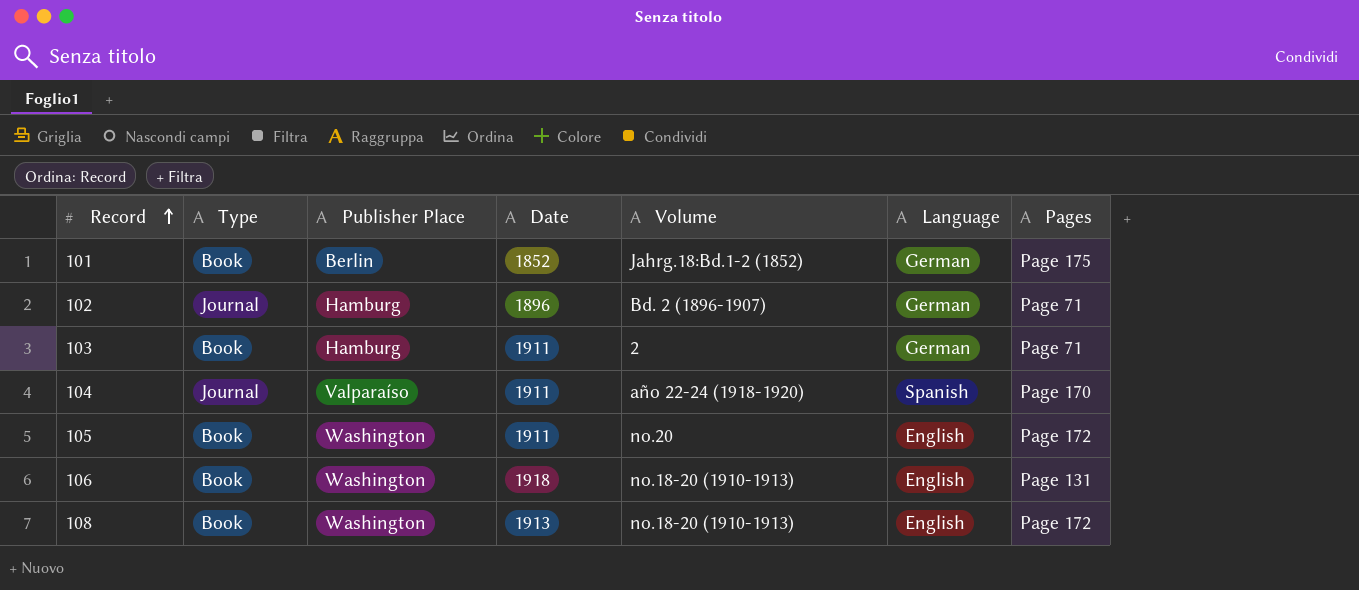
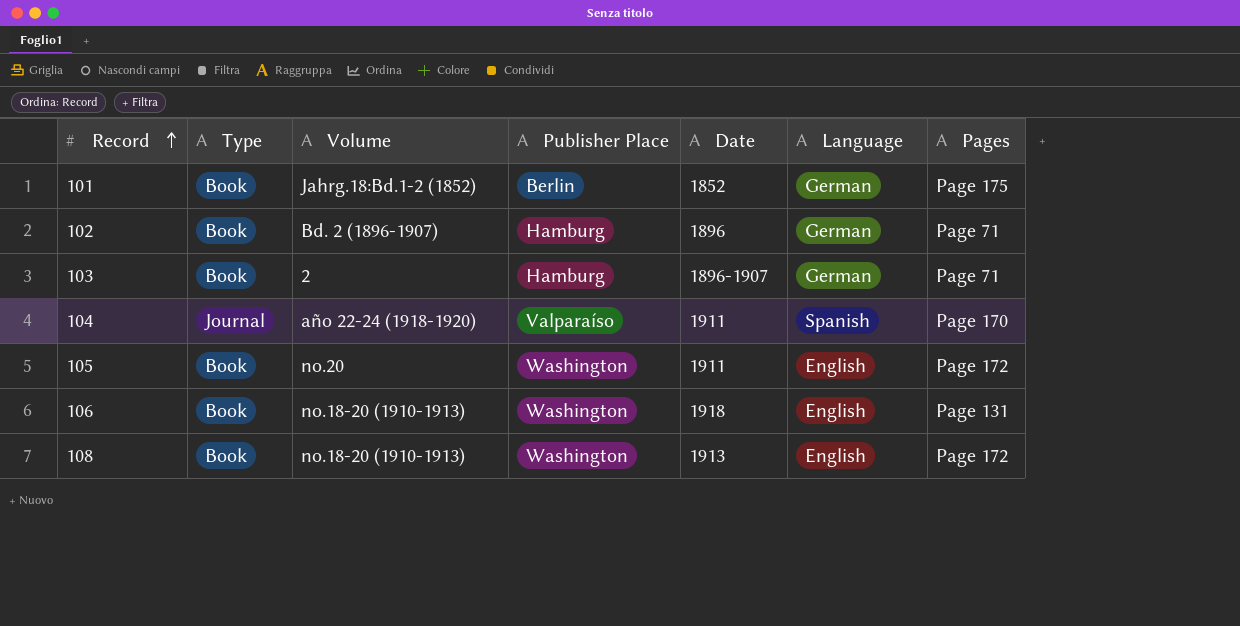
column Volume | position: 5 -> 3
102 | Type: Journal -> Book
103 | Date: 1911 -> 1896-1907

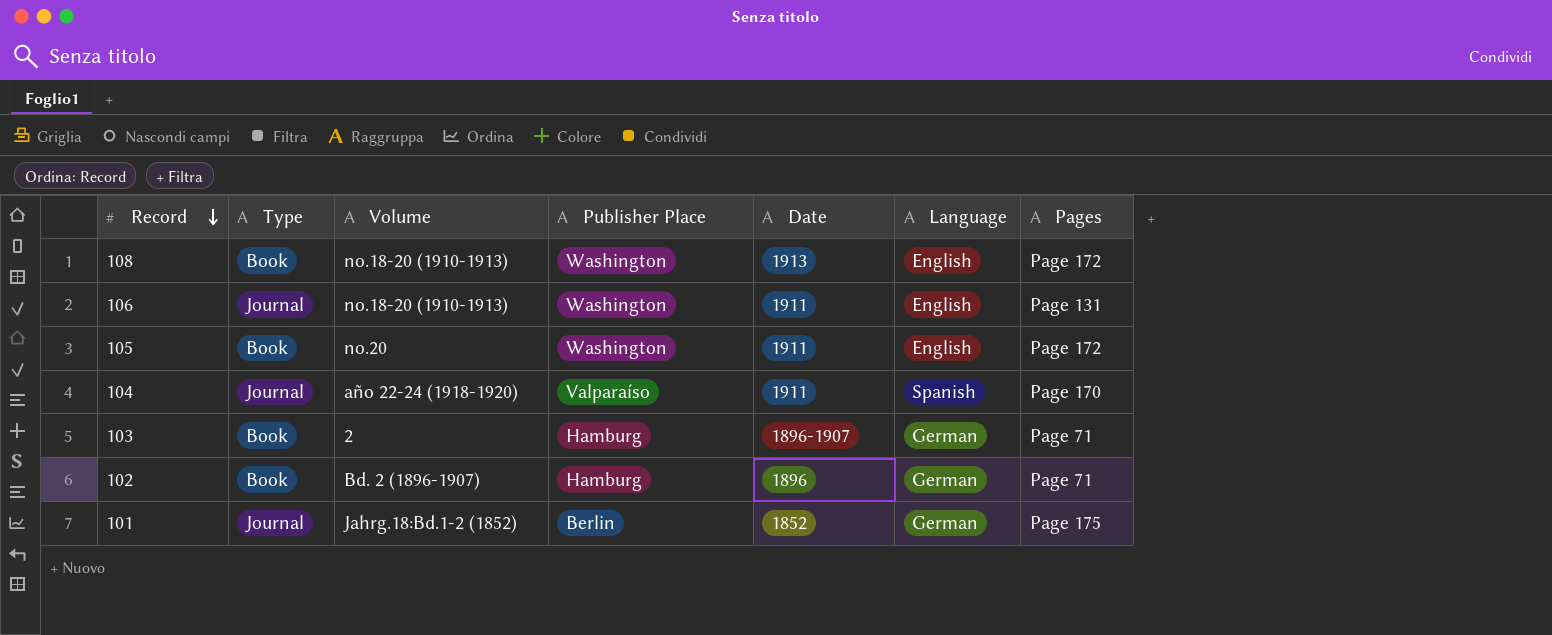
row order: Record ascending -> Record descending
106 | Type: Book -> Journal
106 | Date: 1918 -> 1911
101 | Type: Book -> Journal

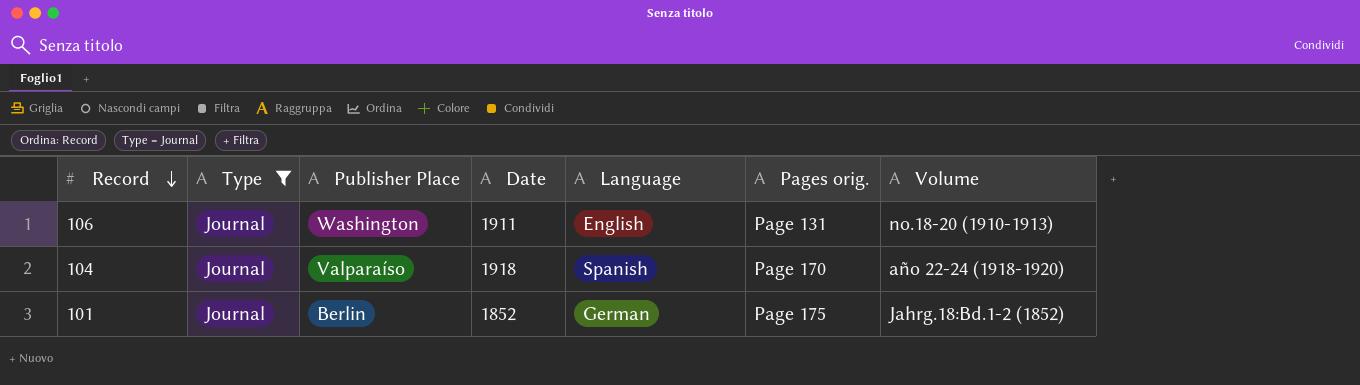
filter: none -> Type = Journal
column name: Pages -> Pages orig.
column Volume | position: 3 -> 7
104 | Date: 1911 -> 1918

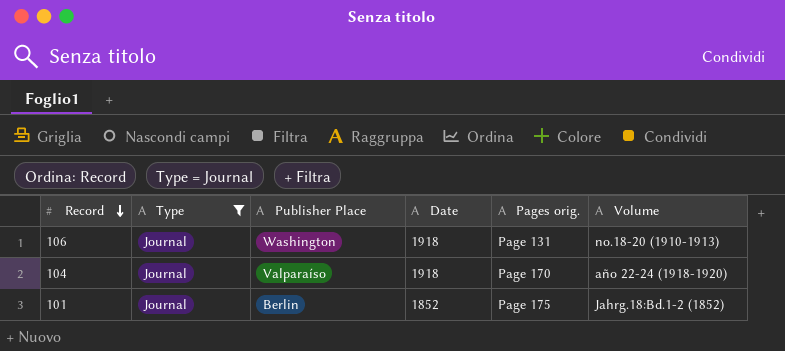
column Language | position: 5 -> none
106 | Date: 1911 -> 1918

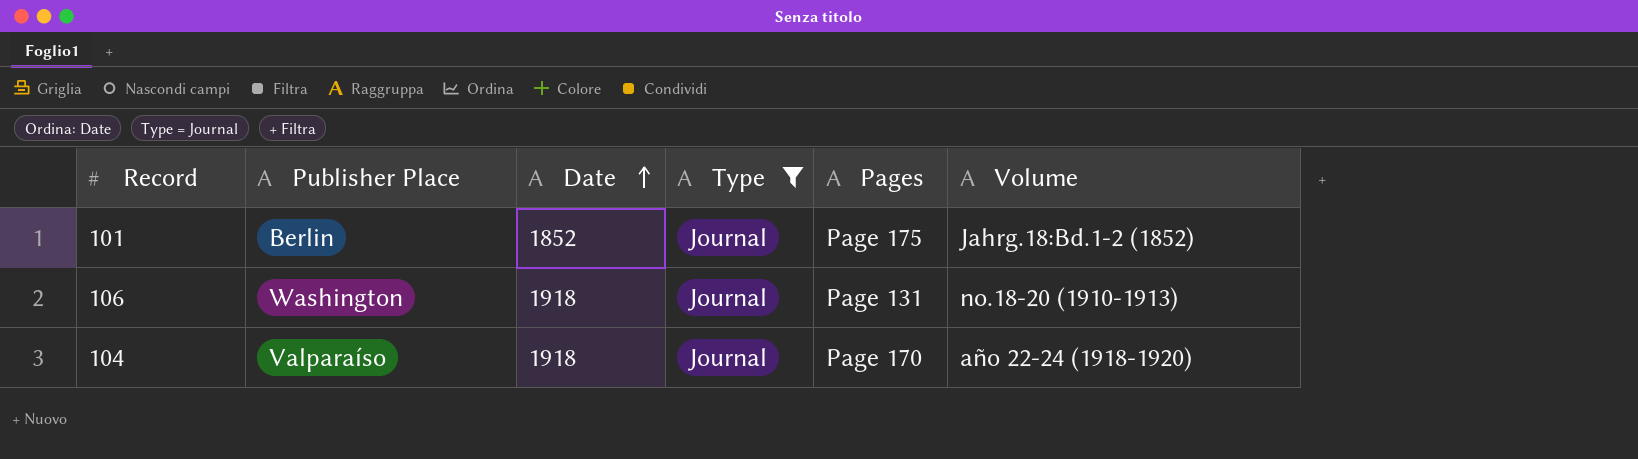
row order: Record descending -> Date ascending
column Type | position: 2 -> 4
column name: Pages orig. -> Pages

